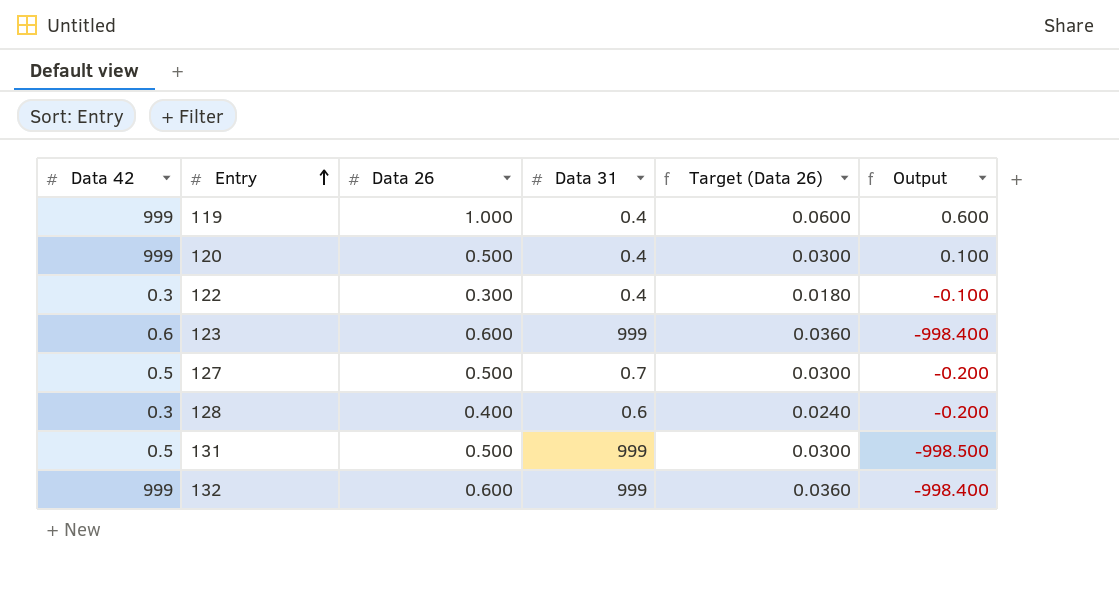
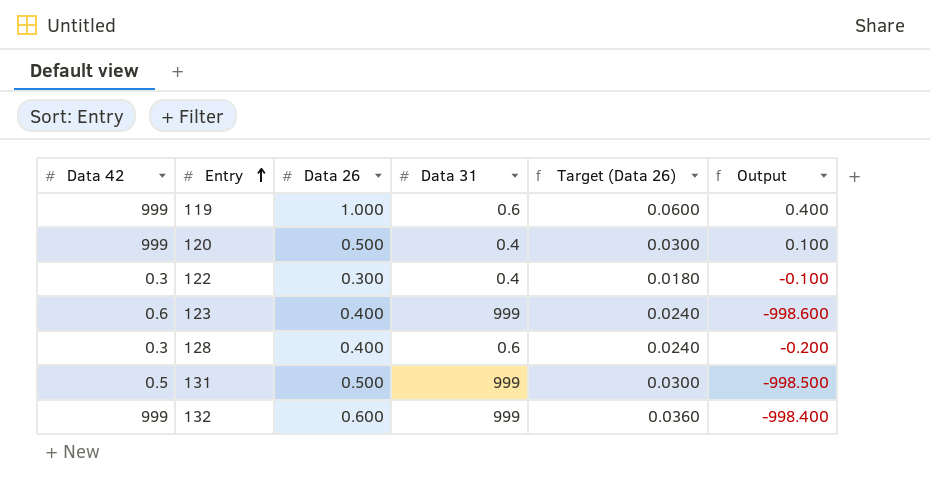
row 127: 0.5 | 0.500 | 0.7 | 0.0300 | -0.200 -> none
119 | Data 31: 0.4 -> 0.6
119 | Output: 0.600 -> 0.400
123 | Data 26: 0.600 -> 0.400
123 | Target (Data 26): 0.0360 -> 0.0240
123 | Output: -998.400 -> -998.600

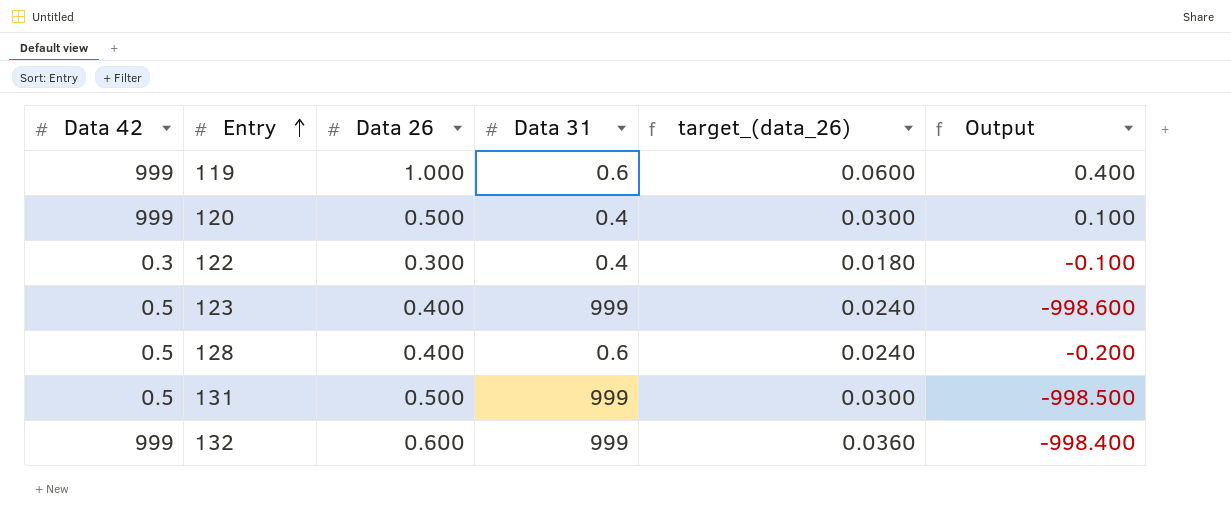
column name: Target (Data 26) -> target_(data_26)
123 | Data 42: 0.6 -> 0.5
128 | Data 42: 0.3 -> 0.5

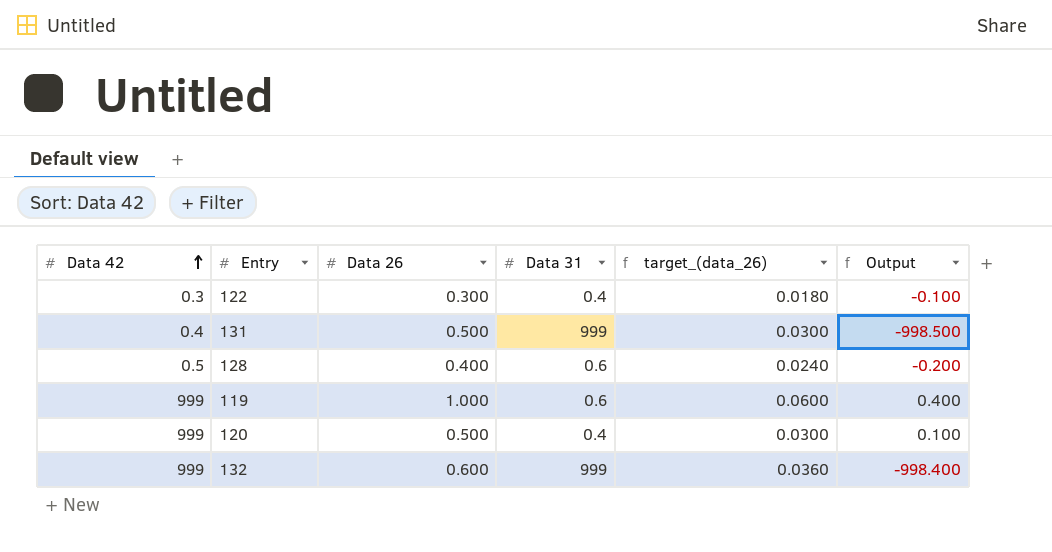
row order: Entry ascending -> Data 42 ascending
row 123: 0.5 | 0.400 | 999 | 0.0240 | -998.600 -> none
131 | Data 42: 0.5 -> 0.4

